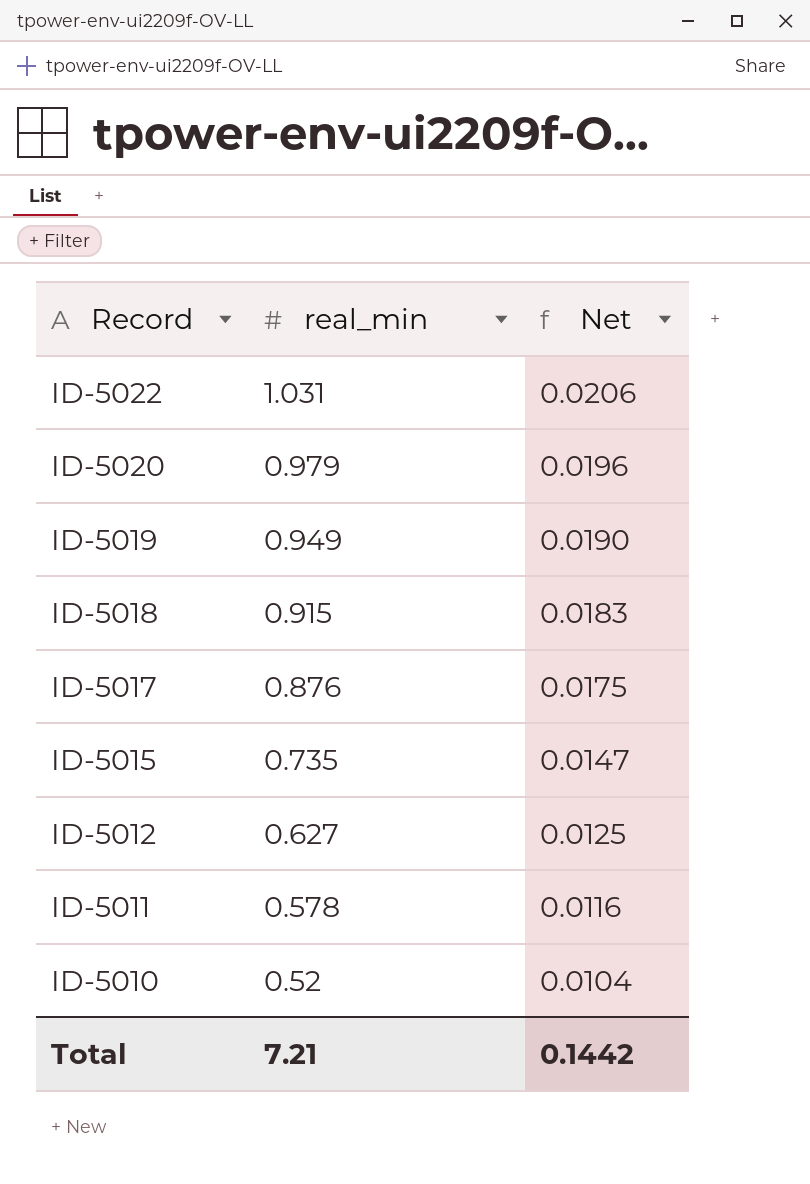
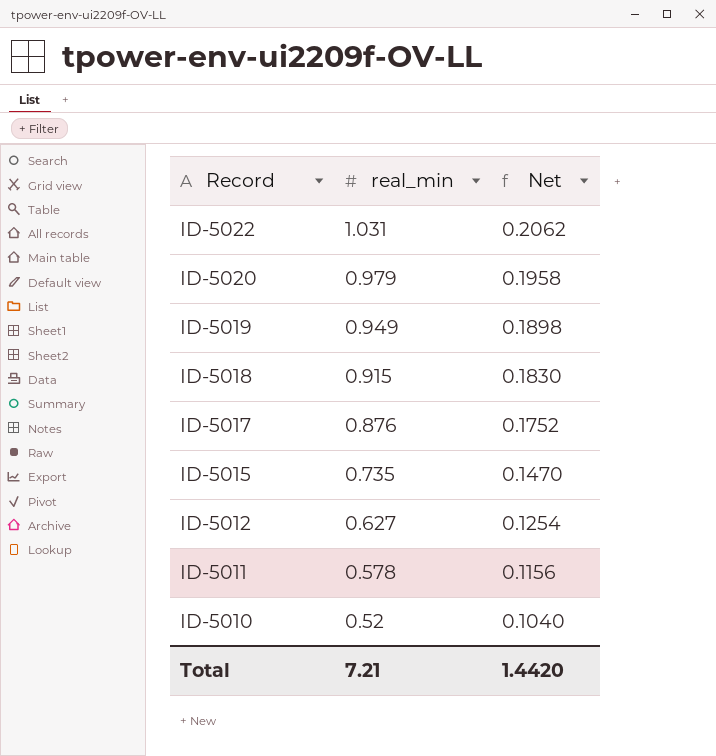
column Net | formula: [real_min] * 0.02 -> [real_min] * 0.2
Total | Net: 0.1442 -> 1.4420

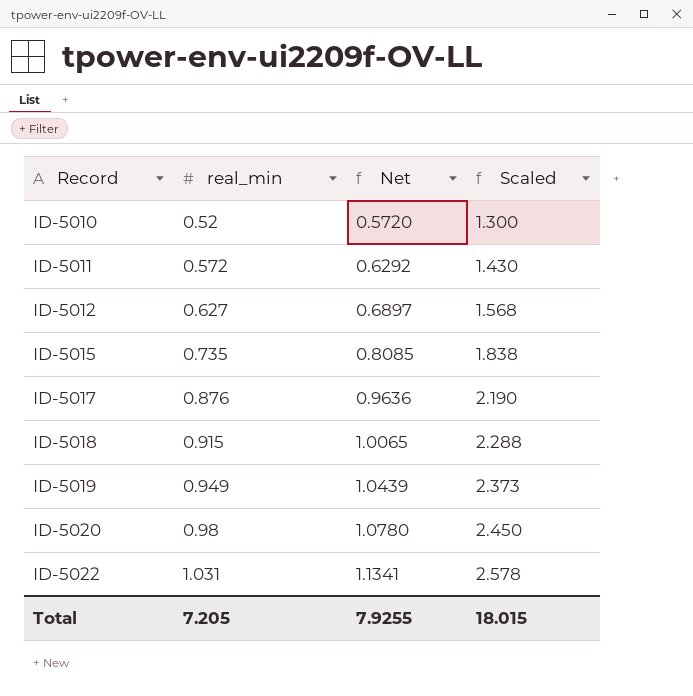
row order: Record descending -> Record ascending
column Net | formula: [real_min] * 0.2 -> [real_min] * 1.1
column Scaled | formula: none -> [real_min] * 2.5
ID-5011 | real_min: 0.578 -> 0.572
ID-5020 | real_min: 0.979 -> 0.98
Total | real_min: 7.21 -> 7.205
Total | Net: 1.4420 -> 7.9255

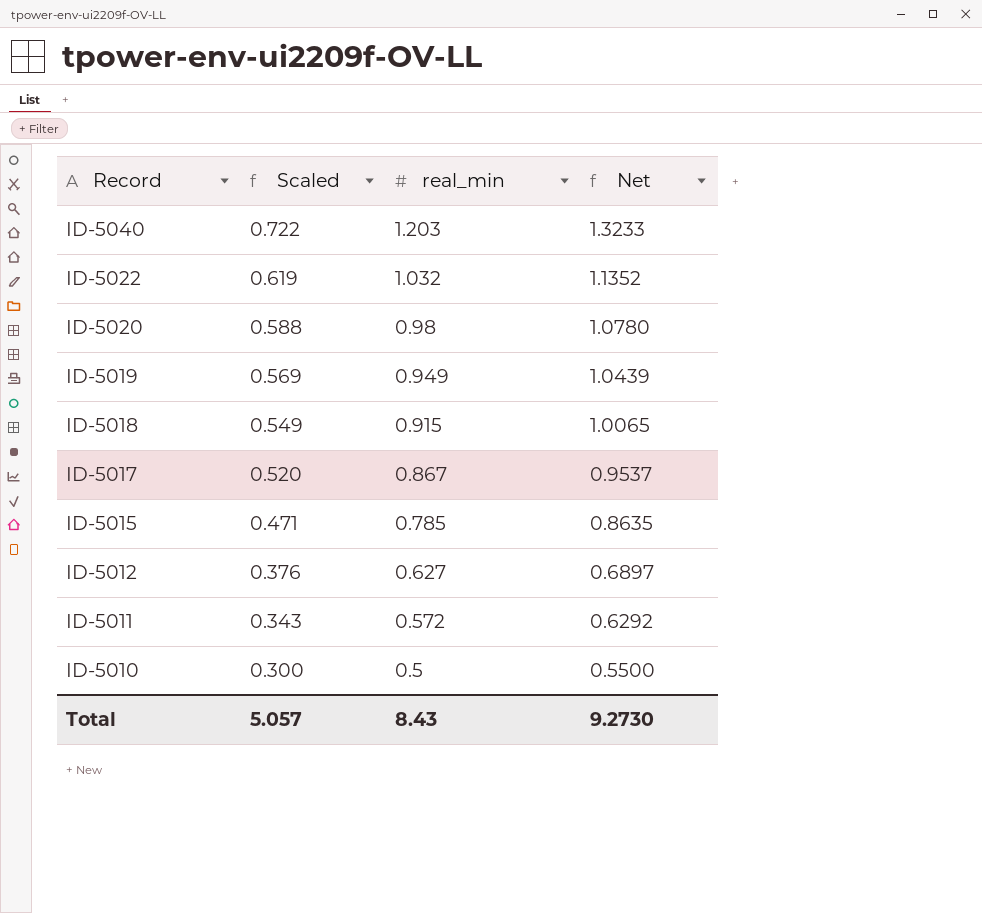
row order: Record ascending -> Record descending
column Scaled | formula: [real_min] * 2.5 -> [real_min] * 0.6
column Scaled | position: 4 -> 2
row ID-5040: none -> 0.722 | 1.203 | 1.3233
ID-5022 | real_min: 1.031 -> 1.032
ID-5022 | Net: 1.1341 -> 1.1352
ID-5017 | real_min: 0.876 -> 0.867
ID-5017 | Net: 0.9636 -> 0.9537
ID-5015 | real_min: 0.735 -> 0.785
ID-5015 | Net: 0.8085 -> 0.8635
ID-5010 | real_min: 0.52 -> 0.5
ID-5010 | Net: 0.5720 -> 0.5500
Total | Scaled: 18.015 -> 5.057
Total | real_min: 7.205 -> 8.43
Total | Net: 7.9255 -> 9.2730

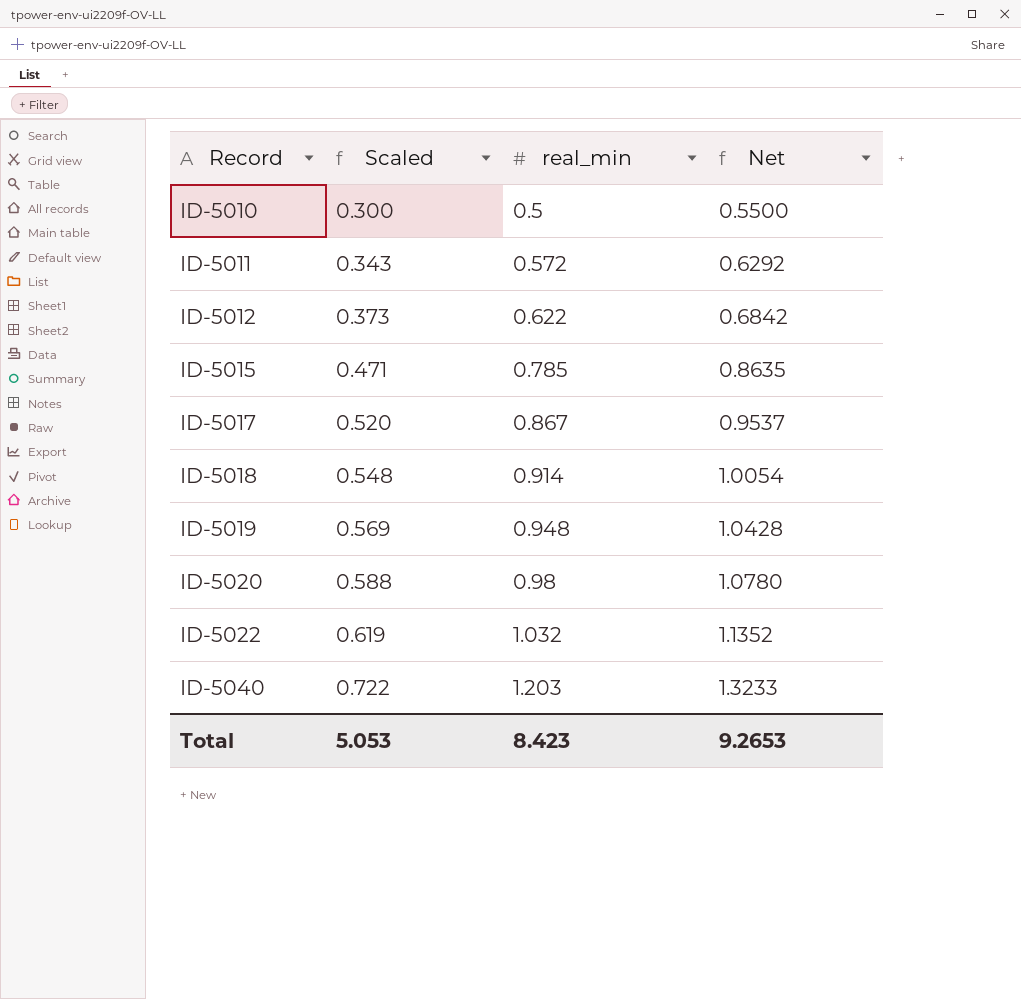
row order: Record descending -> Record ascending
ID-5012 | Scaled: 0.376 -> 0.373
ID-5012 | real_min: 0.627 -> 0.622
ID-5012 | Net: 0.6897 -> 0.6842
ID-5018 | Scaled: 0.549 -> 0.548
ID-5018 | real_min: 0.915 -> 0.914
ID-5018 | Net: 1.0065 -> 1.0054
ID-5019 | real_min: 0.949 -> 0.948
ID-5019 | Net: 1.0439 -> 1.0428
Total | Scaled: 5.057 -> 5.053
Total | real_min: 8.43 -> 8.423
Total | Net: 9.2730 -> 9.2653

